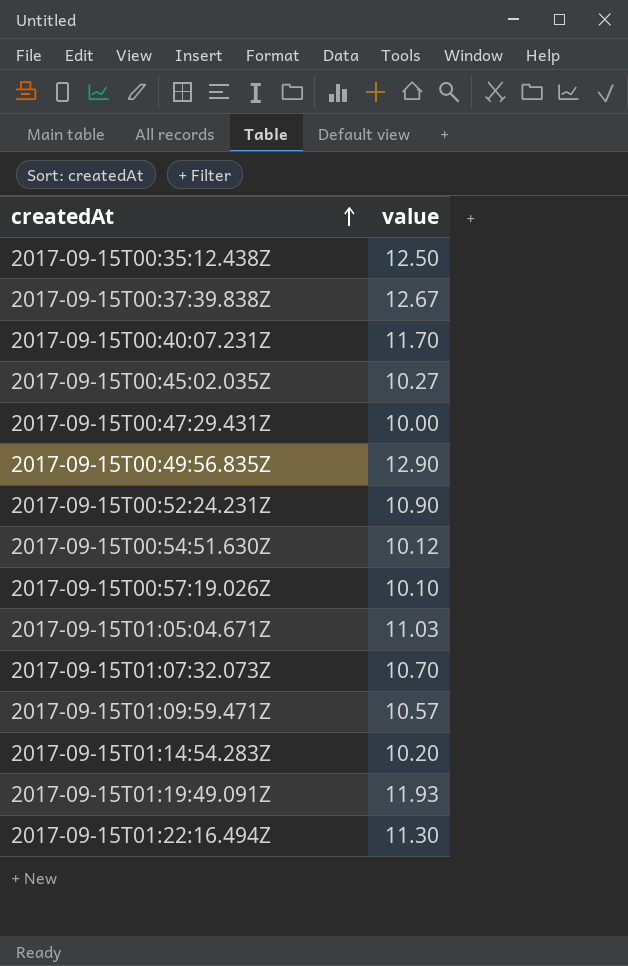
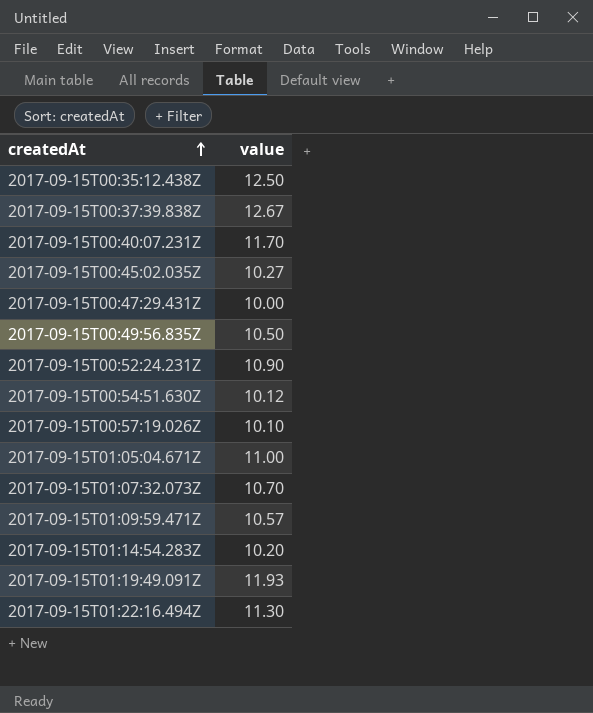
2017-09-15T00:49:56.835Z | value: 12.90 -> 10.50
2017-09-15T01:05:04.671Z | value: 11.03 -> 11.00

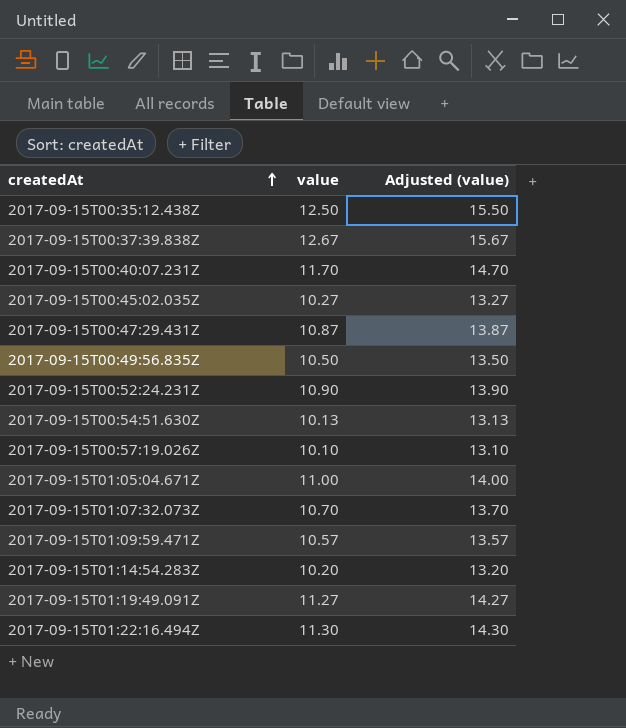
column Adjusted (value) | formula: none -> [value] + 3
2017-09-15T00:47:29.431Z | value: 10.00 -> 10.87
2017-09-15T00:54:51.630Z | value: 10.12 -> 10.13
2017-09-15T01:19:49.091Z | value: 11.93 -> 11.27

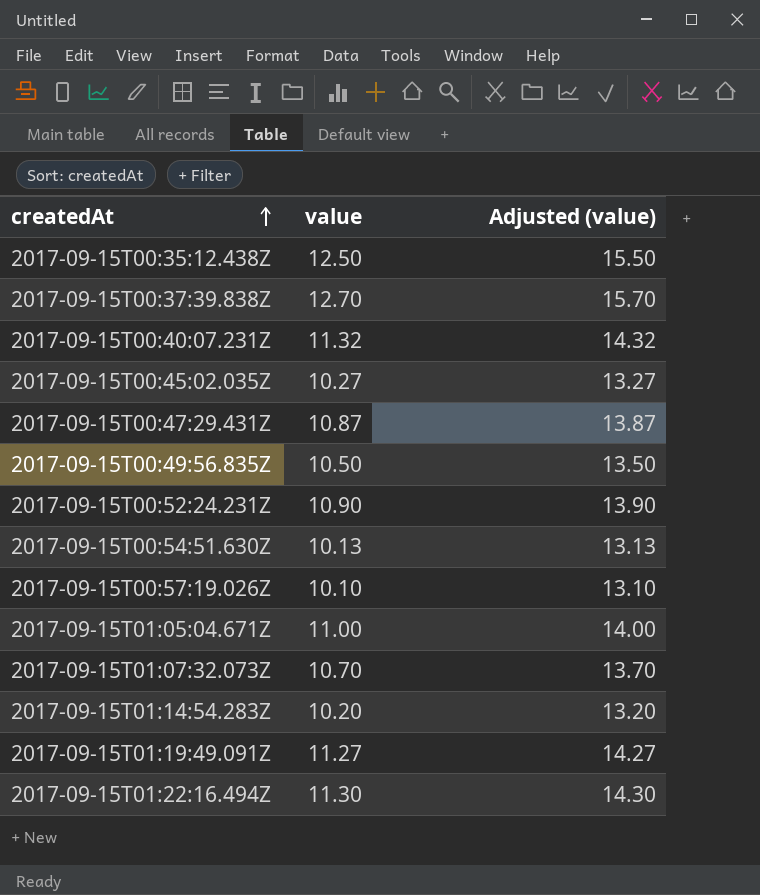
row 2017-09-15T01:09:59.471Z: 10.57 | 13.57 -> none
2017-09-15T00:37:39.838Z | value: 12.67 -> 12.70
2017-09-15T00:37:39.838Z | Adjusted (value): 15.67 -> 15.70
2017-09-15T00:40:07.231Z | value: 11.70 -> 11.32
2017-09-15T00:40:07.231Z | Adjusted (value): 14.70 -> 14.32

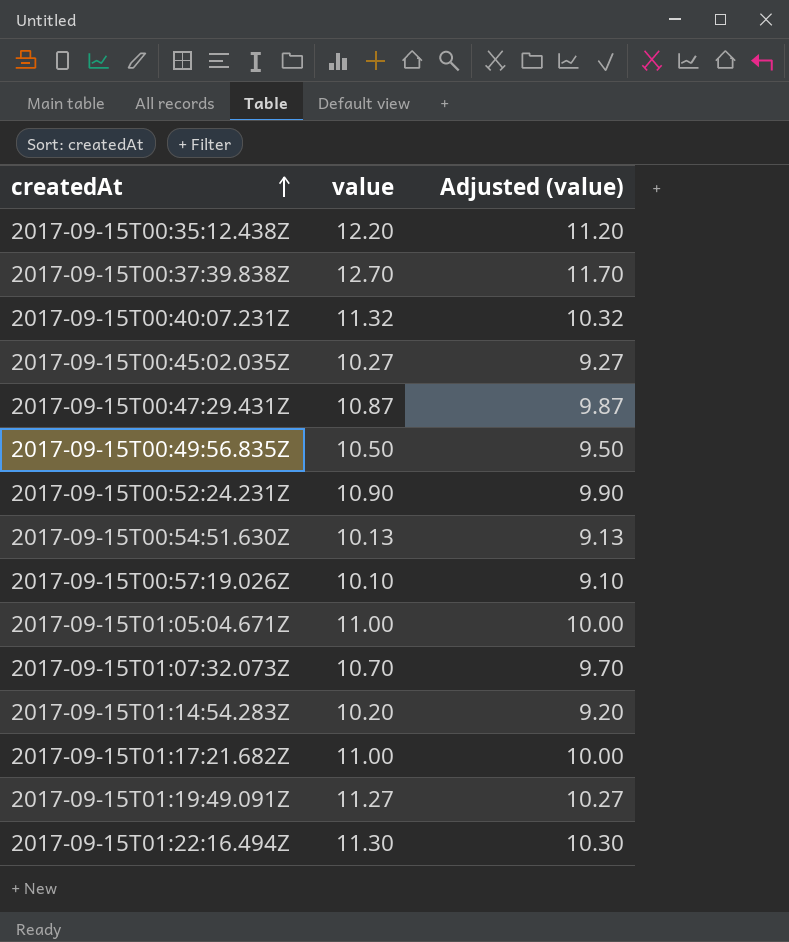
column Adjusted (value) | formula: [value] + 3 -> [value] - 1
2017-09-15T00:35:12.438Z | value: 12.50 -> 12.20
row 2017-09-15T01:17:21.682Z: none -> 11.00 | 10.00

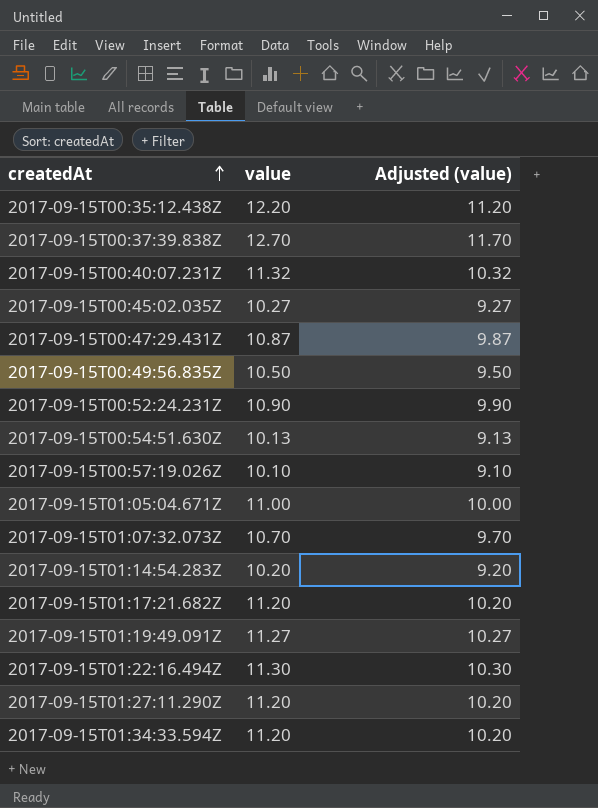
2017-09-15T01:17:21.682Z | value: 11.00 -> 11.20
2017-09-15T01:17:21.682Z | Adjusted (value): 10.00 -> 10.20
row 2017-09-15T01:27:11.290Z: none -> 11.20 | 10.20
row 2017-09-15T01:34:33.594Z: none -> 11.20 | 10.20

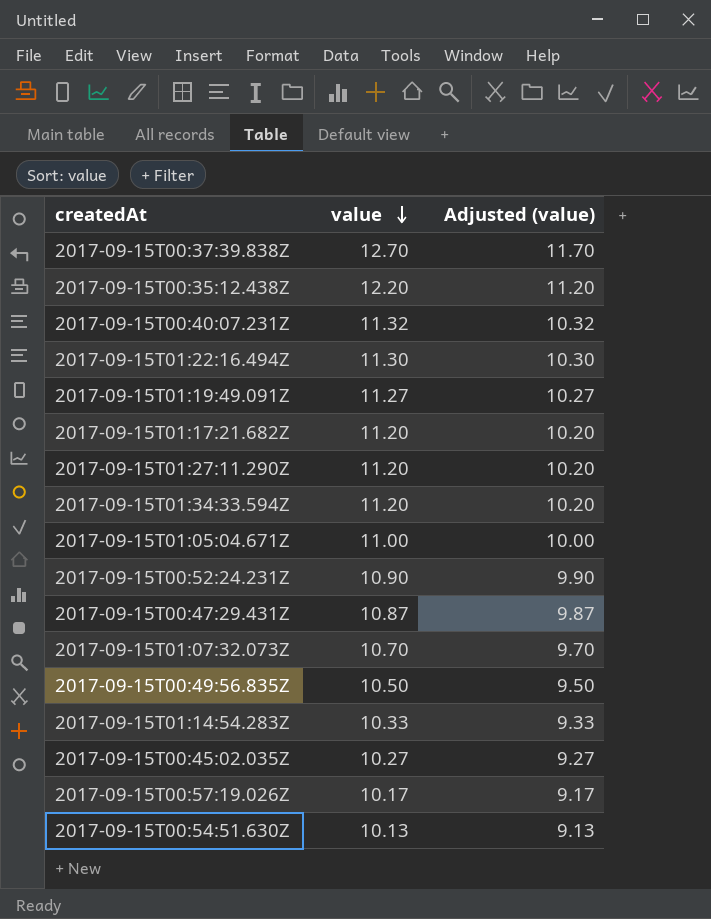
row order: createdAt ascending -> value descending
2017-09-15T01:14:54.283Z | value: 10.20 -> 10.33
2017-09-15T01:14:54.283Z | Adjusted (value): 9.20 -> 9.33
2017-09-15T00:57:19.026Z | value: 10.10 -> 10.17
2017-09-15T00:57:19.026Z | Adjusted (value): 9.10 -> 9.17

